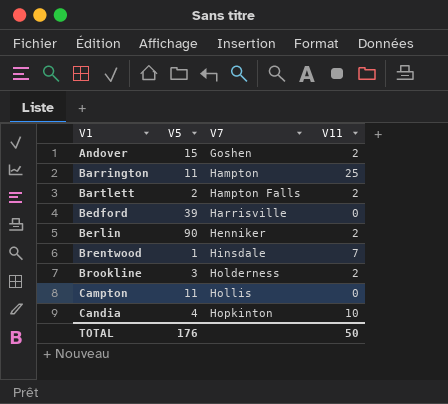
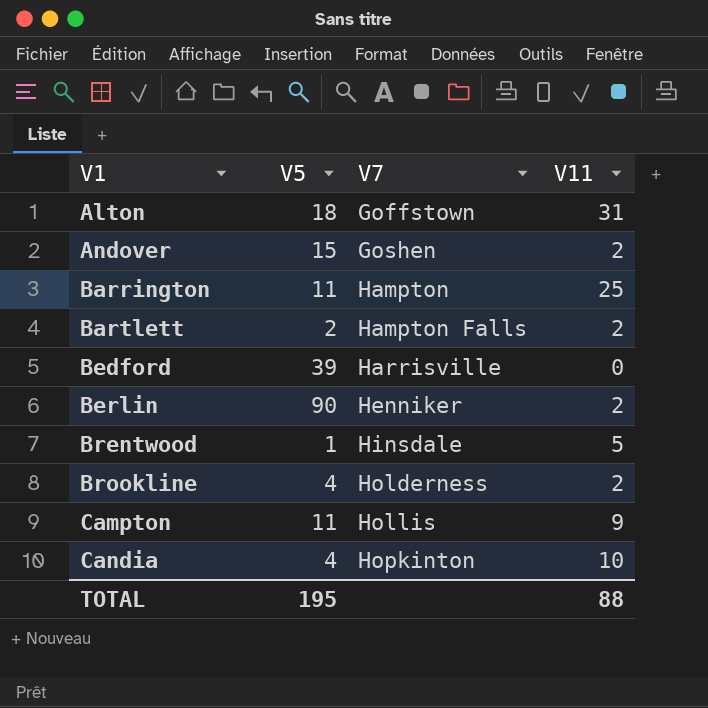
row Alton: none -> 18 | Goffstown | 31
Brentwood | V11: 7 -> 5
Brookline | V5: 3 -> 4
Campton | V11: 0 -> 9
TOTAL | V5: 176 -> 195
TOTAL | V11: 50 -> 88

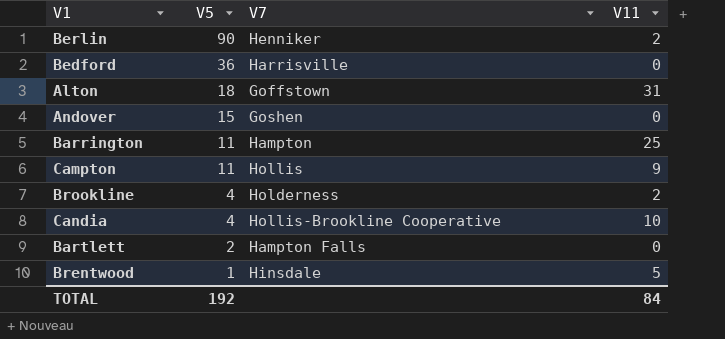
row order: V1 ascending -> V5 descending
Bedford | V5: 39 -> 36
Andover | V11: 2 -> 0
Candia | V7: Hopkinton -> Hollis-Brookline Cooperative
Bartlett | V11: 2 -> 0
TOTAL | V5: 195 -> 192
TOTAL | V11: 88 -> 84

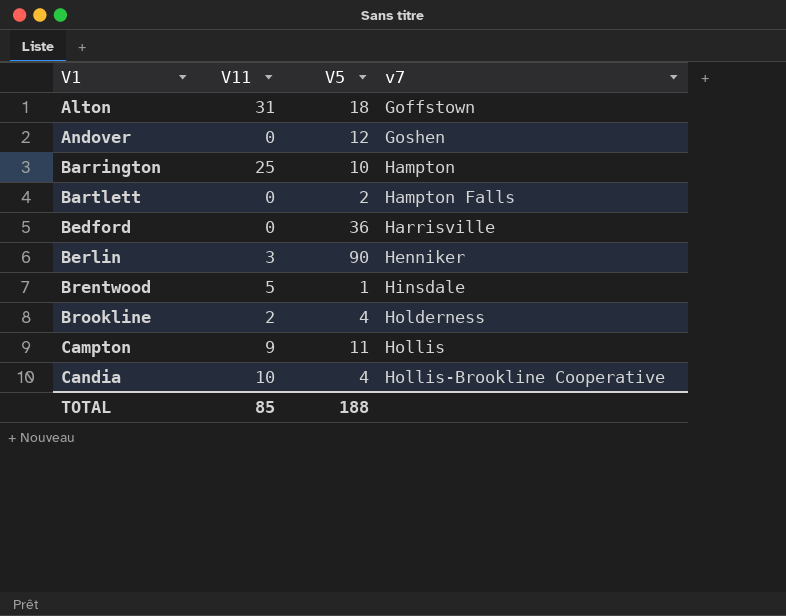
row order: V5 descending -> V1 ascending
column V11 | position: 4 -> 2
column name: V7 -> v7
Andover | V5: 15 -> 12
Barrington | V5: 11 -> 10
Berlin | V11: 2 -> 3
TOTAL | V11: 84 -> 85
TOTAL | V5: 192 -> 188

